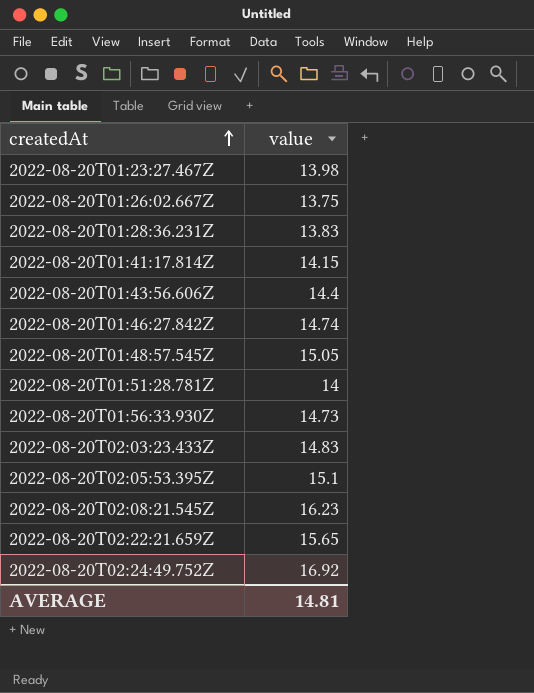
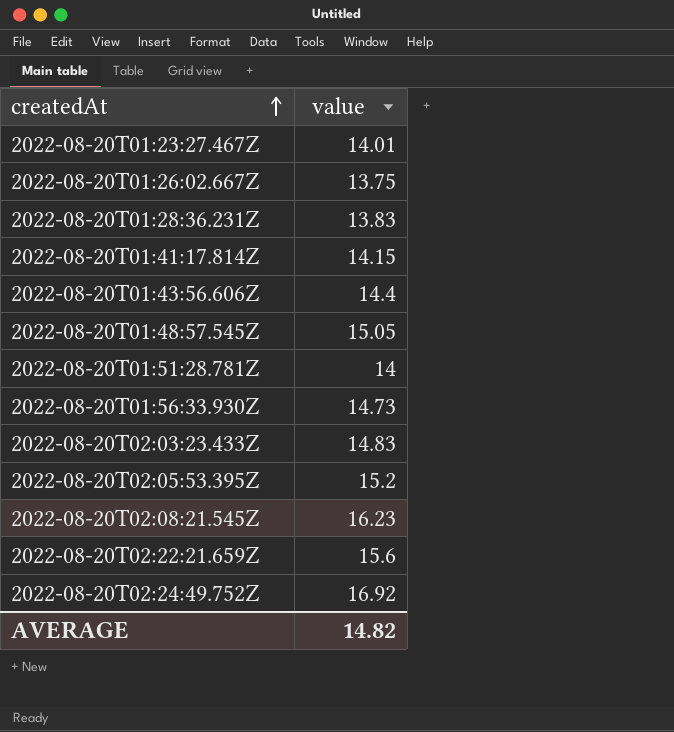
row 2022-08-20T01:46:27.842Z: 14.74 -> none
2022-08-20T01:23:27.467Z | value: 13.98 -> 14.01
2022-08-20T02:05:53.395Z | value: 15.1 -> 15.2
2022-08-20T02:22:21.659Z | value: 15.65 -> 15.6
AVERAGE | value: 14.81 -> 14.82

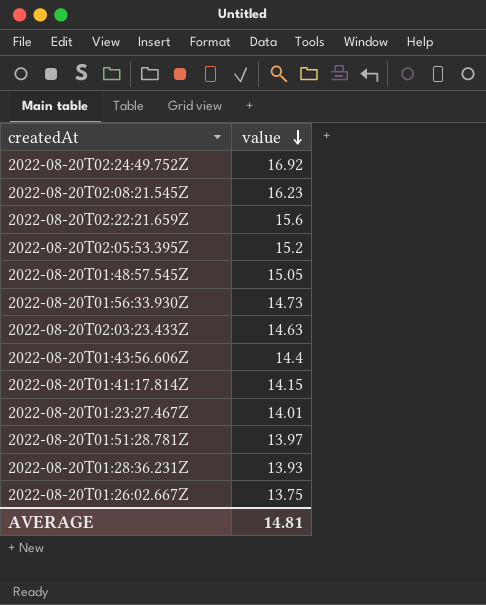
row order: createdAt ascending -> value descending
2022-08-20T02:03:23.433Z | value: 14.83 -> 14.63
2022-08-20T01:51:28.781Z | value: 14 -> 13.97
2022-08-20T01:28:36.231Z | value: 13.83 -> 13.93
AVERAGE | value: 14.82 -> 14.81

